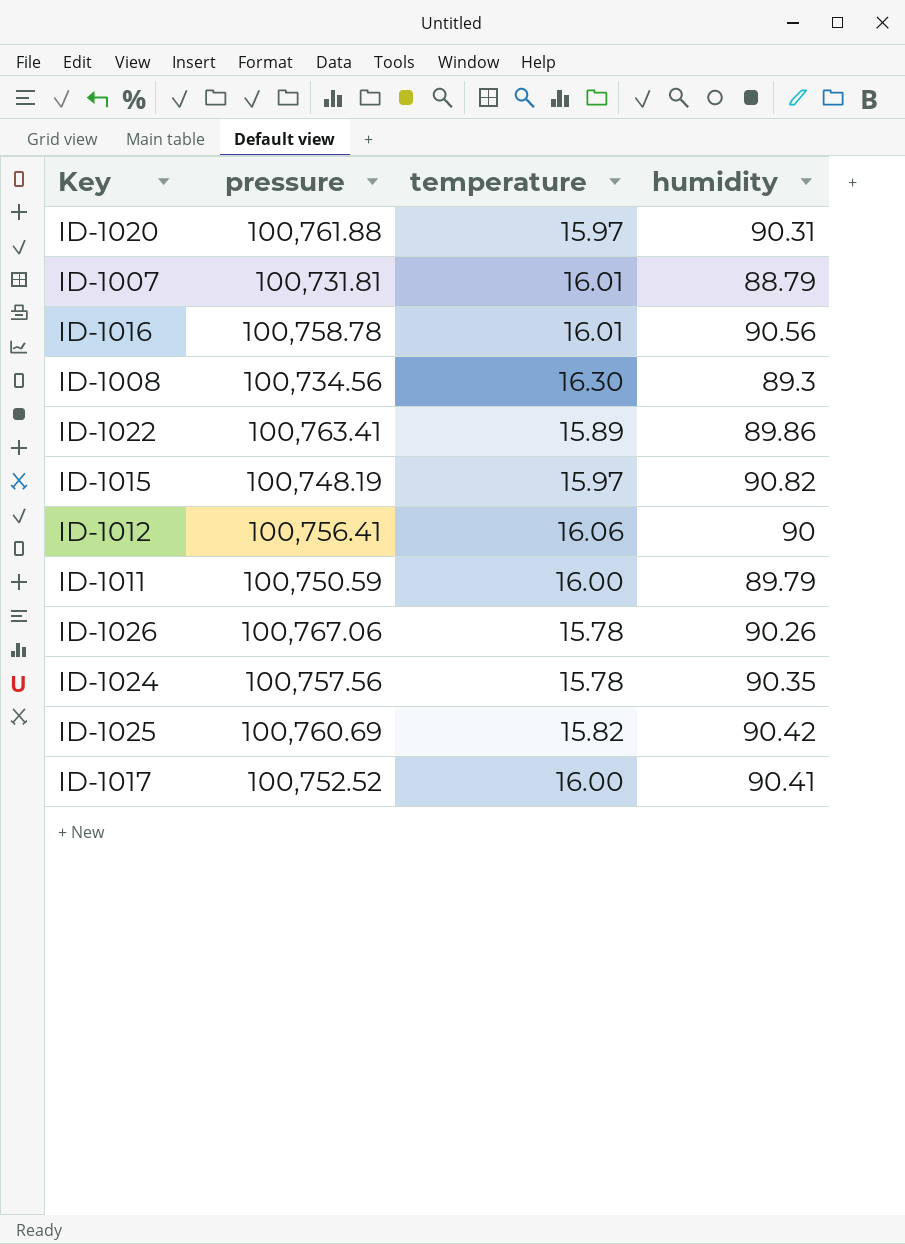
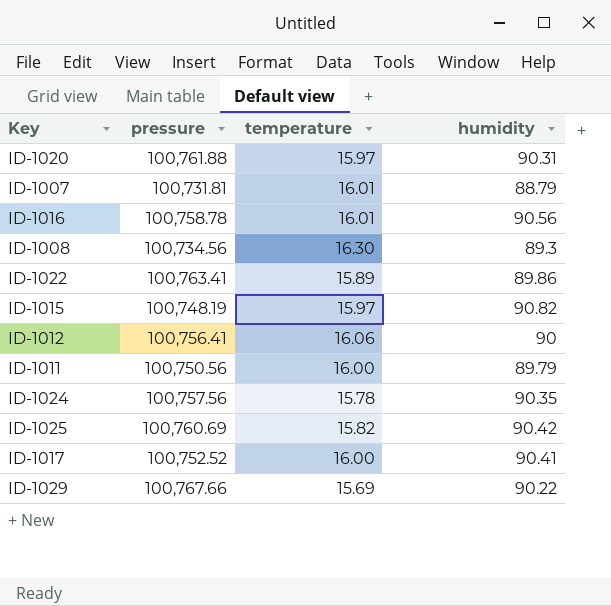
row ID-1026: 100,767.06 | 15.78 | 90.26 -> none
ID-1011 | pressure: 100,750.59 -> 100,750.56
row ID-1029: none -> 100,767.66 | 15.69 | 90.22

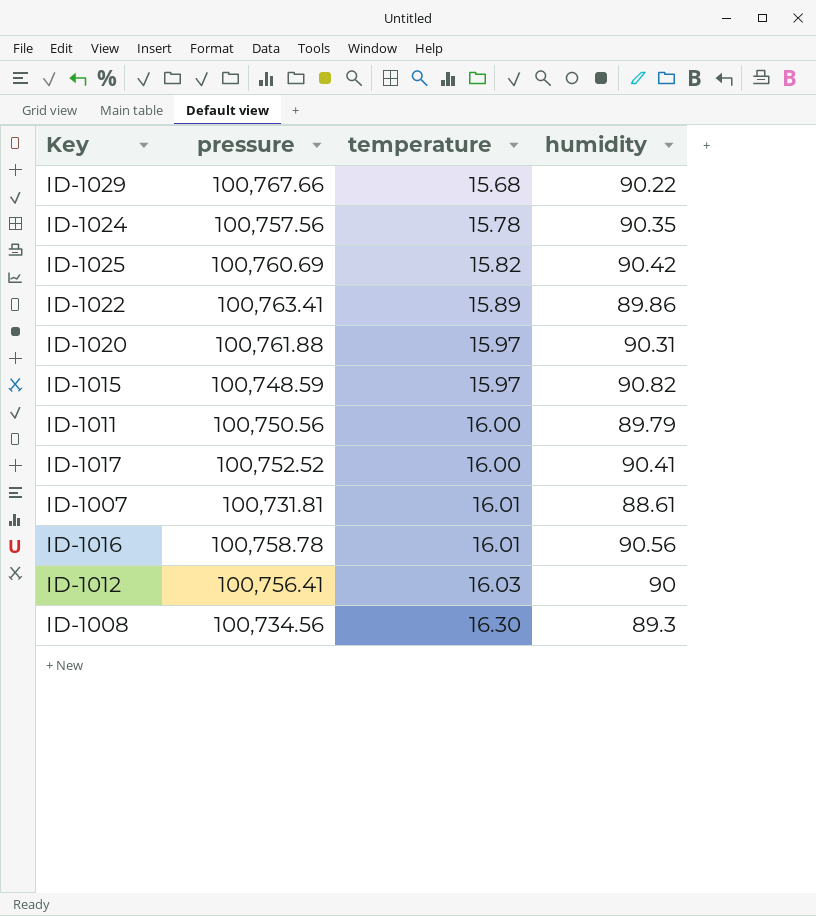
row order: none -> temperature ascending
ID-1029 | temperature: 15.69 -> 15.68
ID-1015 | pressure: 100,748.19 -> 100,748.59
ID-1007 | humidity: 88.79 -> 88.61
ID-1012 | temperature: 16.06 -> 16.03

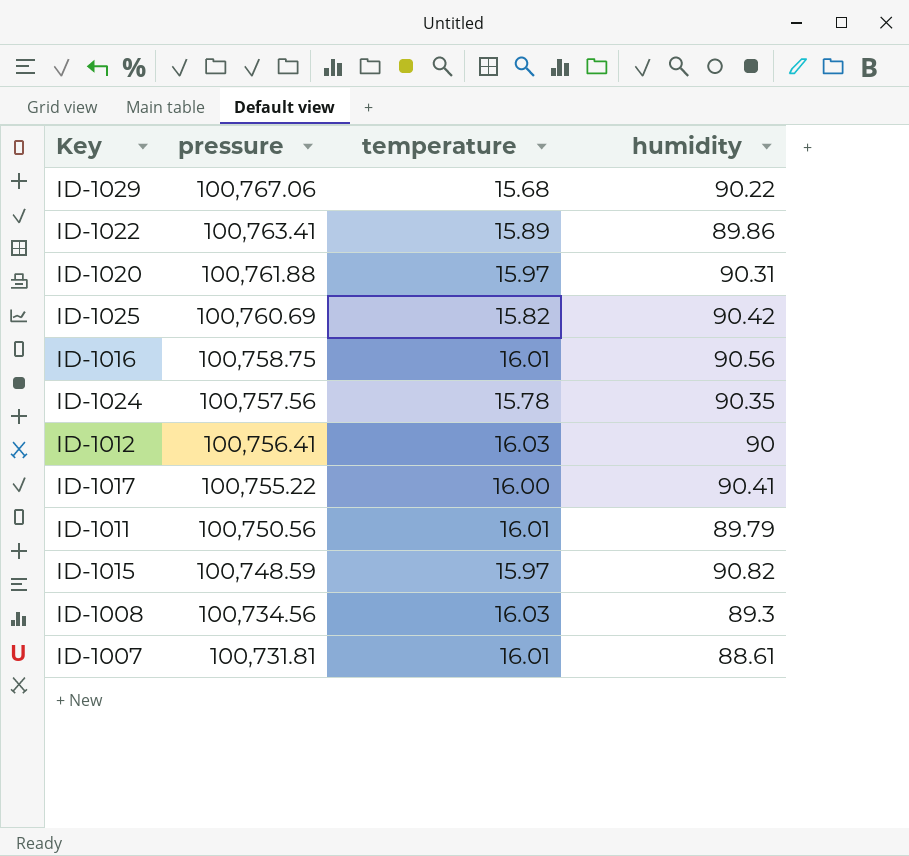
row order: temperature ascending -> pressure descending
ID-1029 | pressure: 100,767.66 -> 100,767.06
ID-1016 | pressure: 100,758.78 -> 100,758.75
ID-1017 | pressure: 100,752.52 -> 100,755.22
ID-1011 | temperature: 16.00 -> 16.01
ID-1008 | temperature: 16.30 -> 16.03

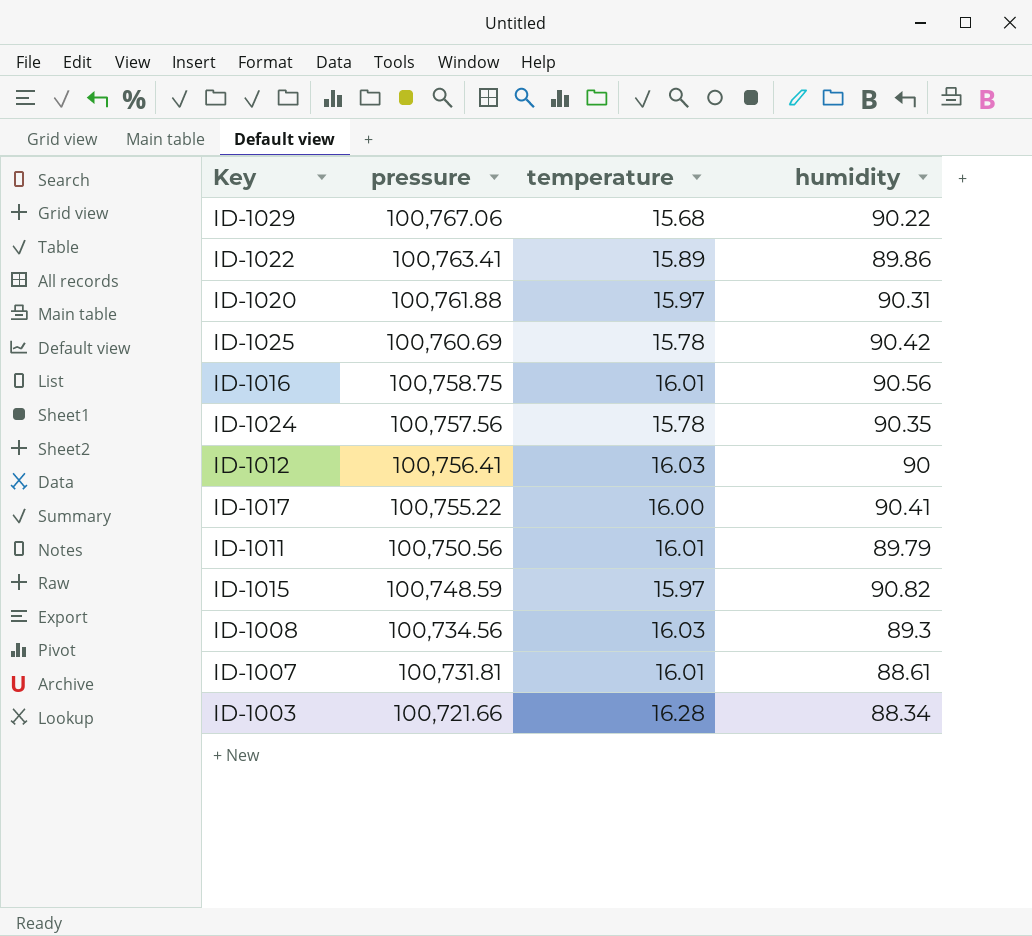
ID-1025 | temperature: 15.82 -> 15.78
row ID-1003: none -> 100,721.66 | 16.28 | 88.34

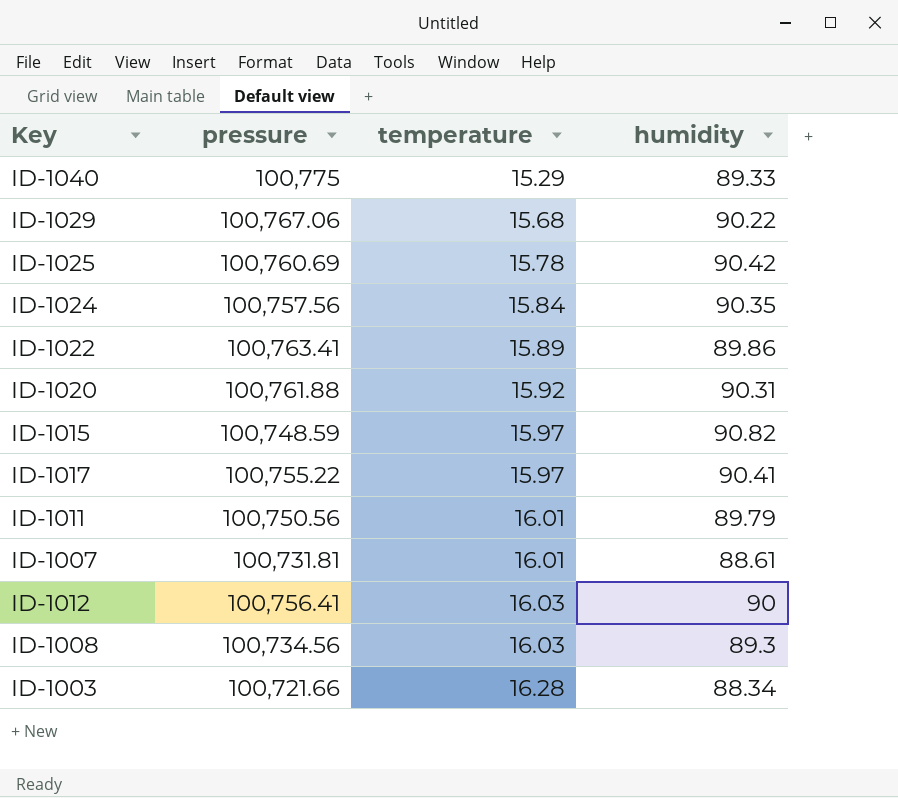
row order: pressure descending -> temperature ascending
row ID-1016: 100,758.75 | 16.01 | 90.56 -> none
row ID-1040: none -> 100,775 | 15.29 | 89.33
ID-1024 | temperature: 15.78 -> 15.84
ID-1020 | temperature: 15.97 -> 15.92
ID-1017 | temperature: 16.00 -> 15.97

